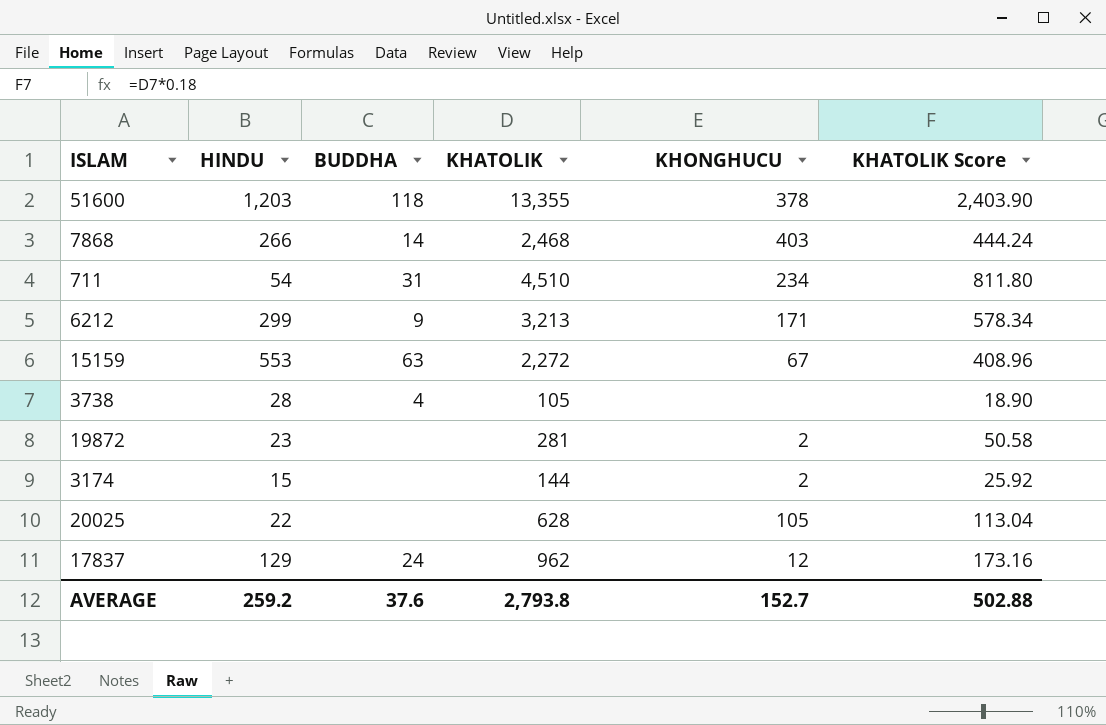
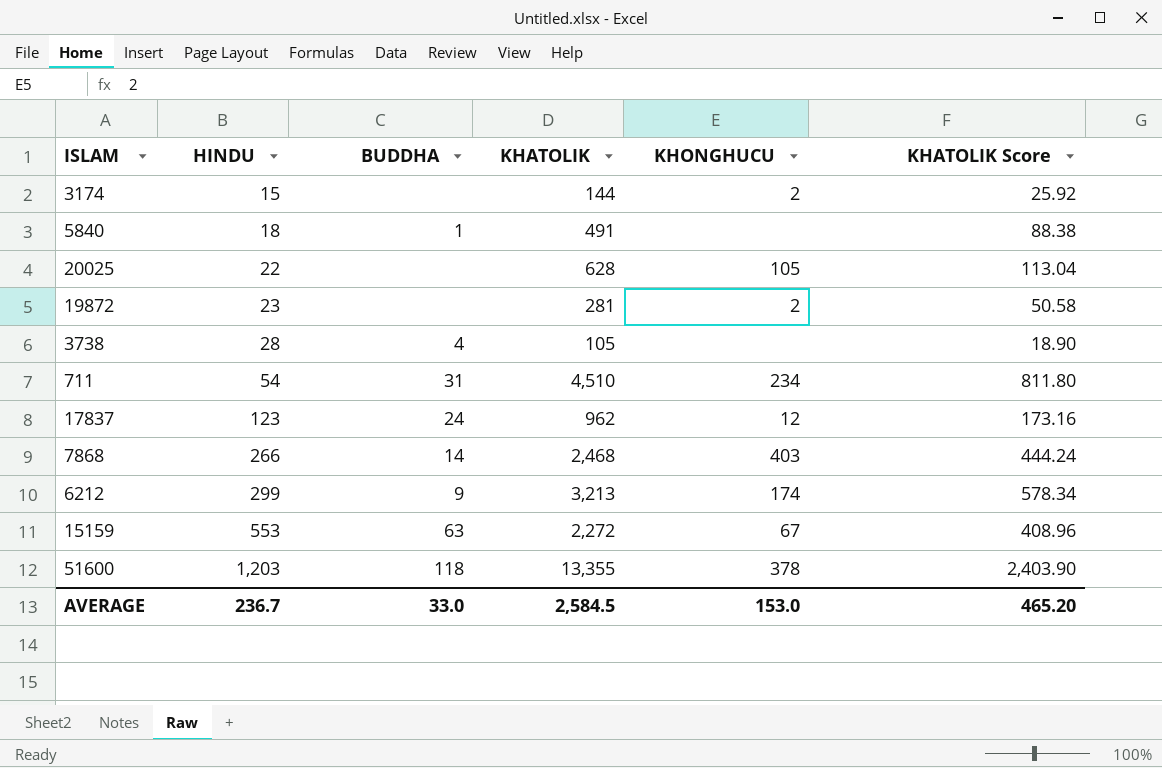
row order: none -> HINDU ascending
row 5840: none -> 18 | 1 | 491 | none | 88.38
17837 | HINDU: 129 -> 123
6212 | KHONGHUCU: 171 -> 174
AVERAGE | HINDU: 259.2 -> 236.7
AVERAGE | BUDDHA: 37.6 -> 33.0
AVERAGE | KHATOLIK: 2,793.8 -> 2,584.5
AVERAGE | KHONGHUCU: 152.7 -> 153.0
AVERAGE | KHATOLIK Score: 502.88 -> 465.20

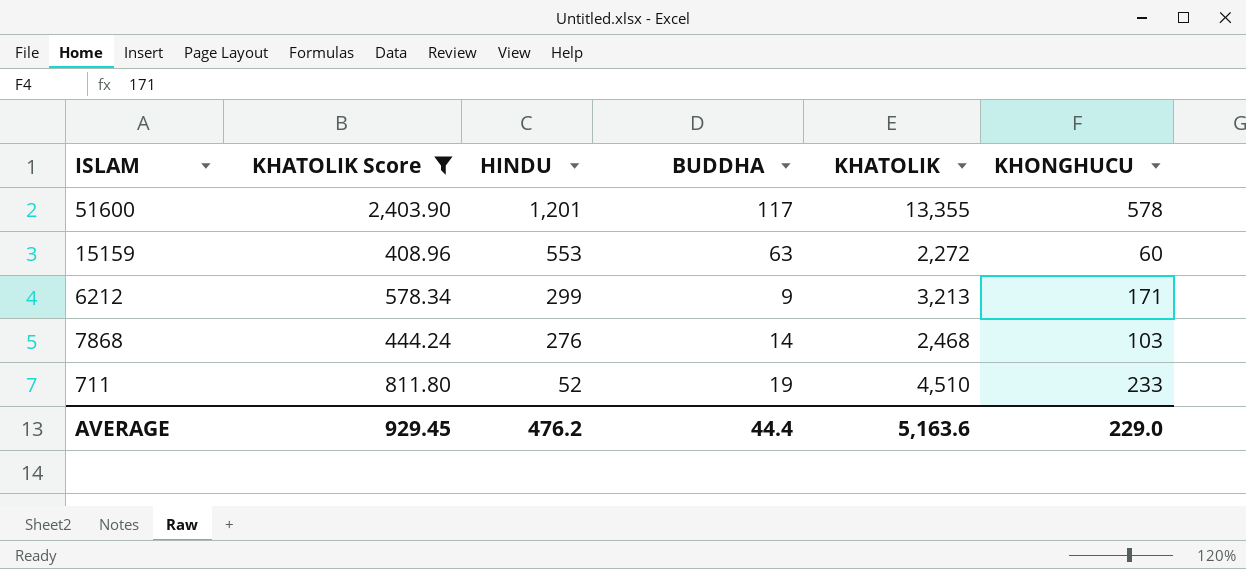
filter: none -> KHATOLIK Score >= 408.96
row order: HINDU ascending -> HINDU descending
column KHATOLIK Score | position: 6 -> 2
51600 | HINDU: 1,203 -> 1,201
51600 | BUDDHA: 118 -> 117
51600 | KHONGHUCU: 378 -> 578
15159 | KHONGHUCU: 67 -> 60
6212 | KHONGHUCU: 174 -> 171
7868 | HINDU: 266 -> 276
7868 | KHONGHUCU: 403 -> 103
711 | HINDU: 54 -> 52
711 | BUDDHA: 31 -> 19
711 | KHONGHUCU: 234 -> 233
AVERAGE | KHATOLIK Score: 465.20 -> 929.45
AVERAGE | HINDU: 236.7 -> 476.2
AVERAGE | BUDDHA: 33.0 -> 44.4
AVERAGE | KHATOLIK: 2,584.5 -> 5,163.6
AVERAGE | KHONGHUCU: 153.0 -> 229.0

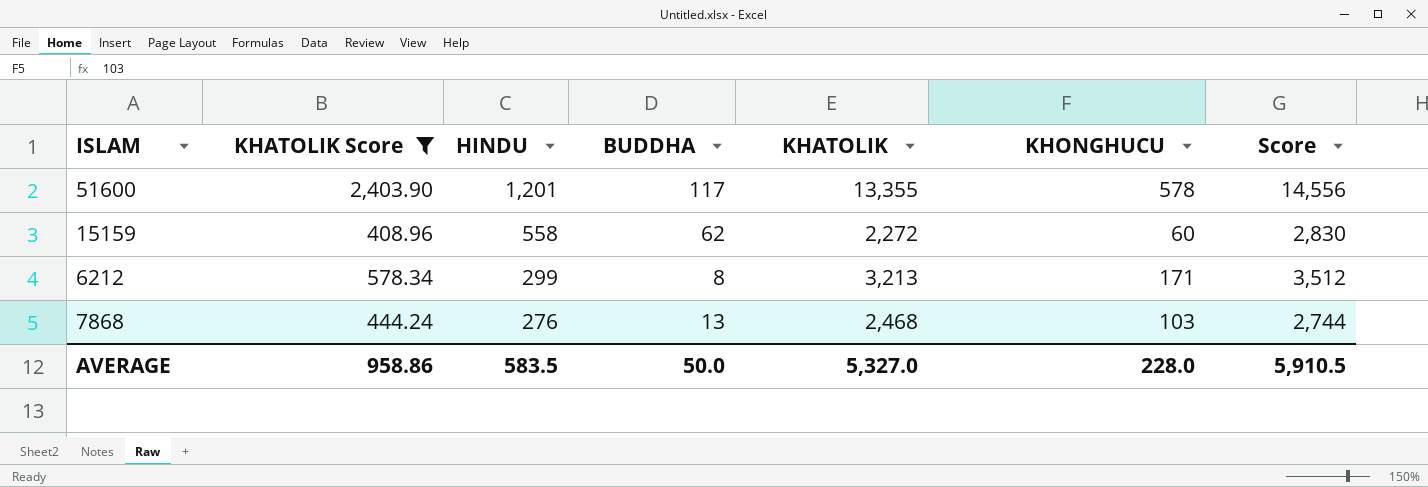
column Score | formula: none -> [HINDU] + [KHATOLIK]
row 711: 811.80 | 52 | 19 | 4,510 | 233 -> none
15159 | HINDU: 553 -> 558
15159 | BUDDHA: 63 -> 62
6212 | BUDDHA: 9 -> 8
7868 | BUDDHA: 14 -> 13
AVERAGE | KHATOLIK Score: 929.45 -> 958.86
AVERAGE | HINDU: 476.2 -> 583.5
AVERAGE | BUDDHA: 44.4 -> 50.0
AVERAGE | KHATOLIK: 5,163.6 -> 5,327.0
AVERAGE | KHONGHUCU: 229.0 -> 228.0

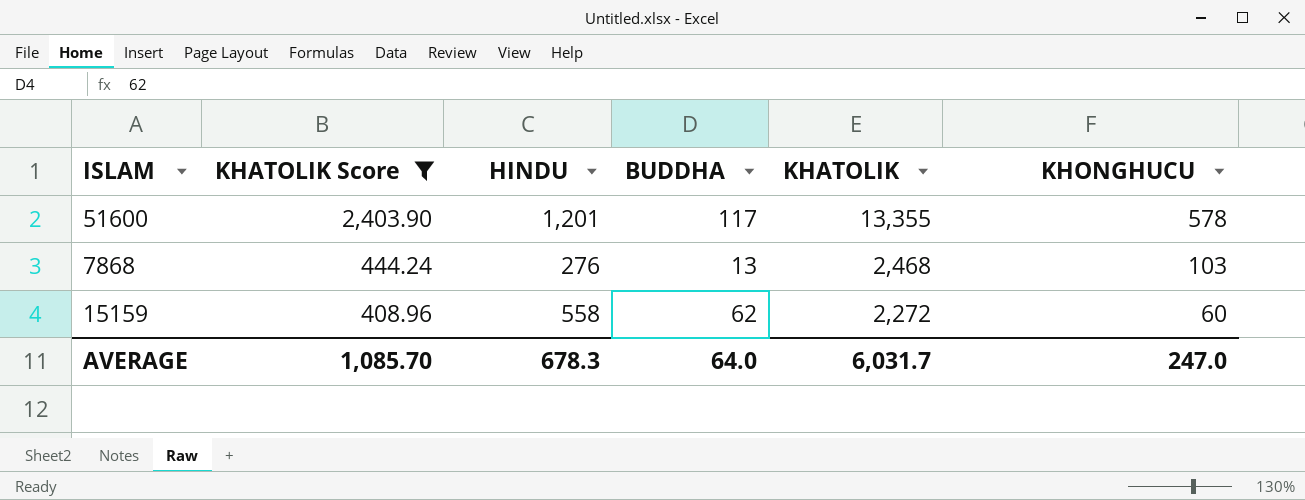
row order: HINDU descending -> KHATOLIK Score descending
column Score | formula: [HINDU] + [KHATOLIK] -> none
row 6212: 578.34 | 299 | 8 | 3,213 | 171 | 3,512 -> none
AVERAGE | KHATOLIK Score: 958.86 -> 1,085.70
AVERAGE | HINDU: 583.5 -> 678.3
AVERAGE | BUDDHA: 50.0 -> 64.0
AVERAGE | KHATOLIK: 5,327.0 -> 6,031.7
AVERAGE | KHONGHUCU: 228.0 -> 247.0

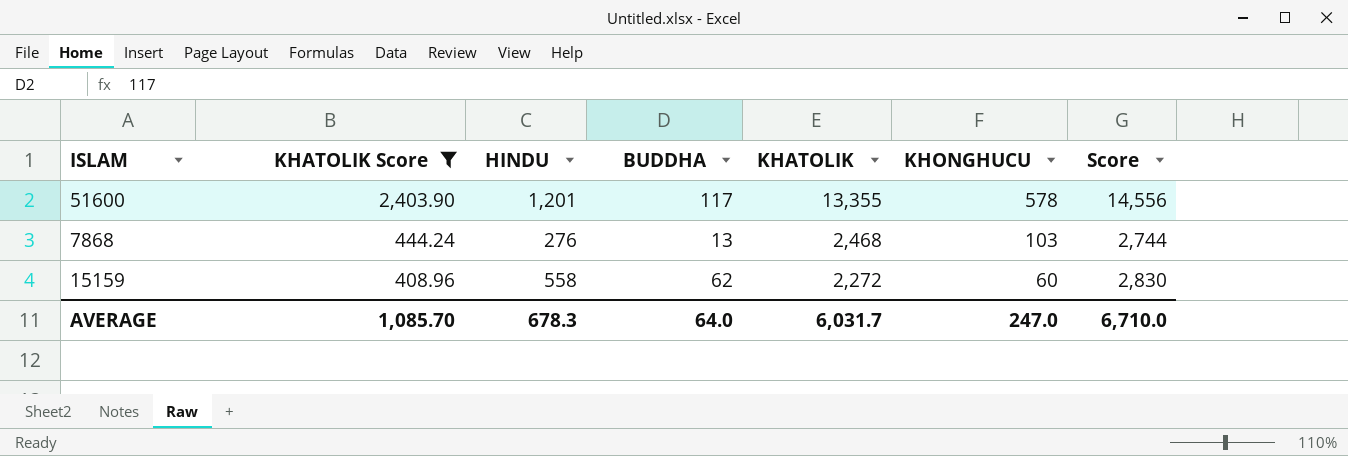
column Score | formula: none -> [HINDU] + [KHATOLIK]

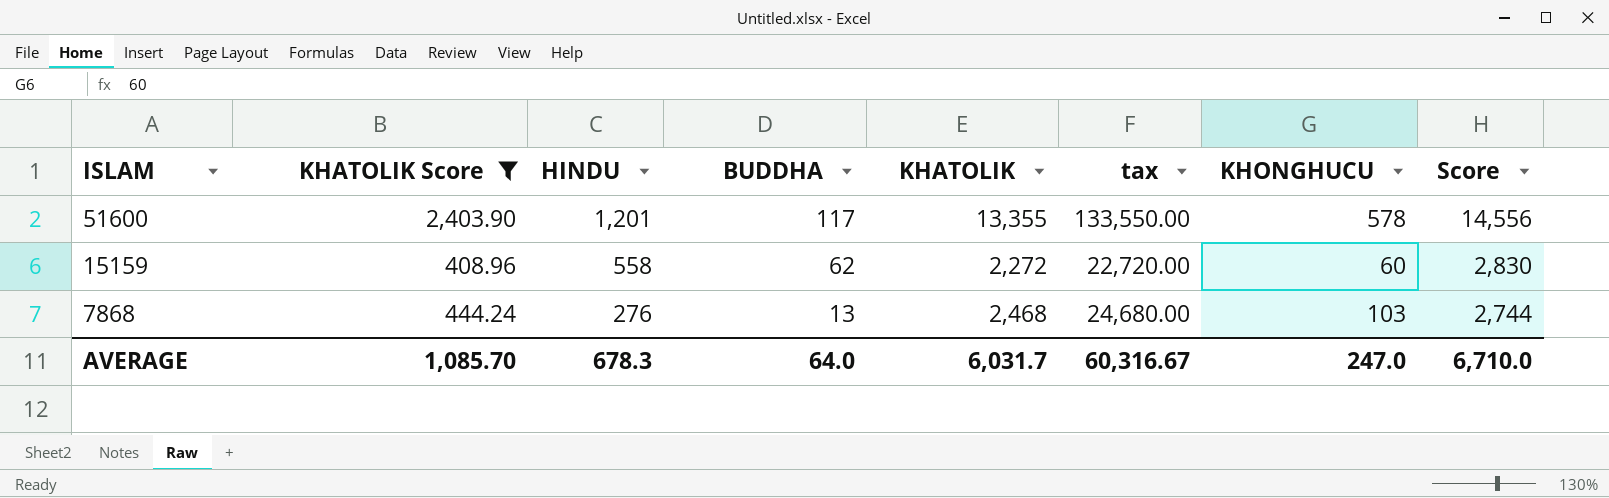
row order: KHATOLIK Score descending -> ISLAM descending
column tax | formula: none -> [KHATOLIK] * 10

